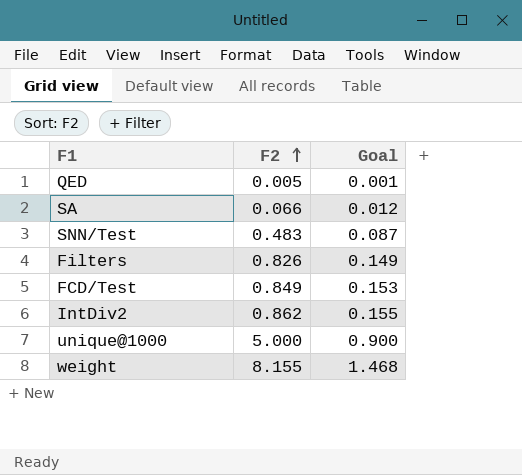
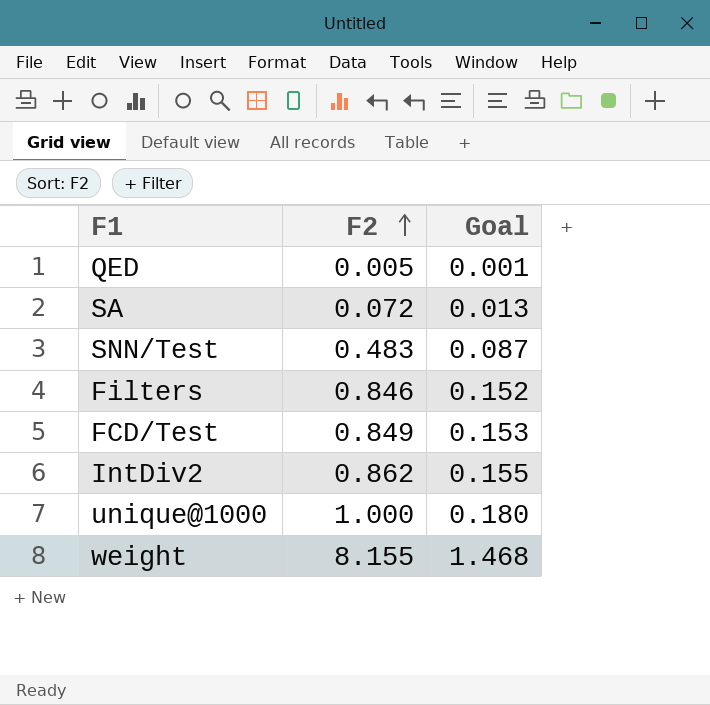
SA | F2: 0.066 -> 0.072
SA | Goal: 0.012 -> 0.013
Filters | F2: 0.826 -> 0.846
Filters | Goal: 0.149 -> 0.152
unique@1000 | F2: 5.000 -> 1.000
unique@1000 | Goal: 0.900 -> 0.180

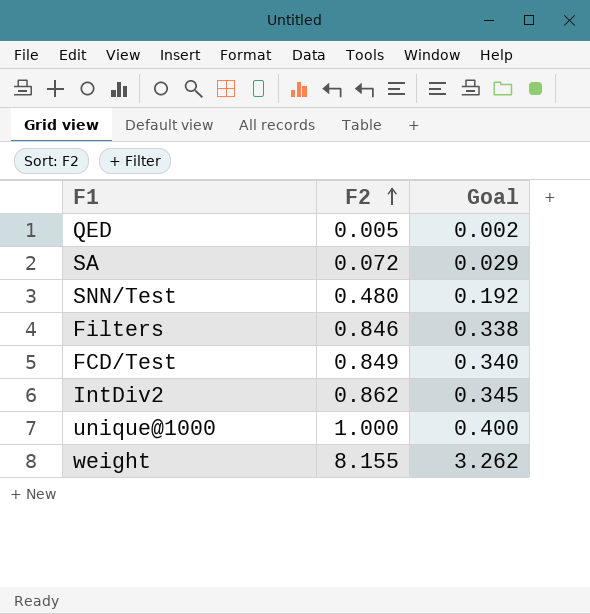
column Goal | formula: [F2] * 0.18 -> [F2] * 0.4
SNN/Test | F2: 0.483 -> 0.480

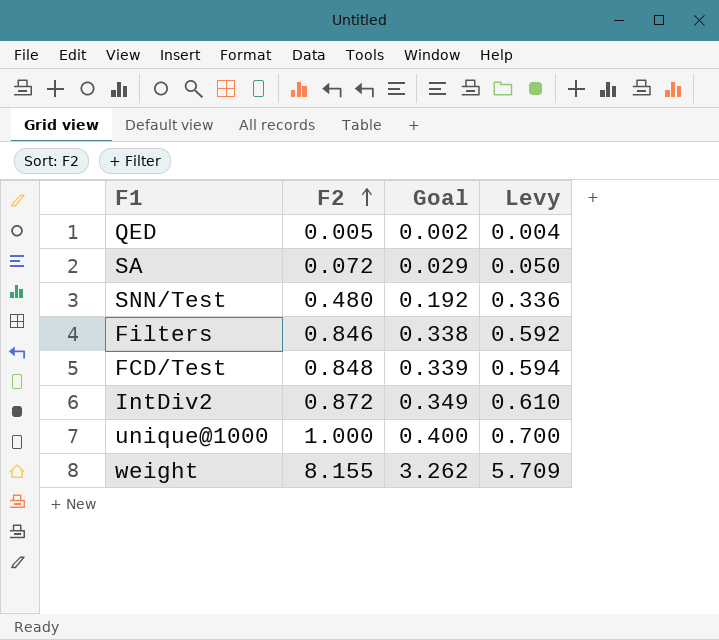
column Levy | formula: none -> [F2] * 0.7
FCD/Test | F2: 0.849 -> 0.848
FCD/Test | Goal: 0.340 -> 0.339
IntDiv2 | F2: 0.862 -> 0.872
IntDiv2 | Goal: 0.345 -> 0.349

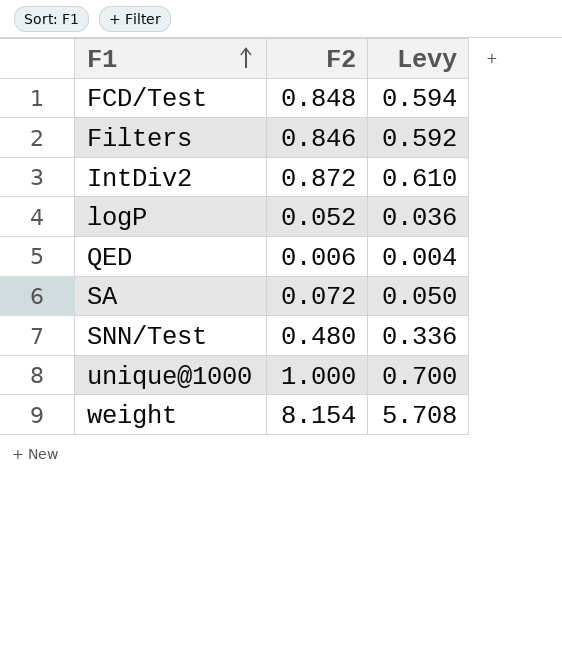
row order: F2 ascending -> F1 ascending
column Goal | formula: [F2] * 0.4 -> none
row logP: none -> 0.052 | 0.036
QED | F2: 0.005 -> 0.006
weight | F2: 8.155 -> 8.154
weight | Levy: 5.709 -> 5.708

